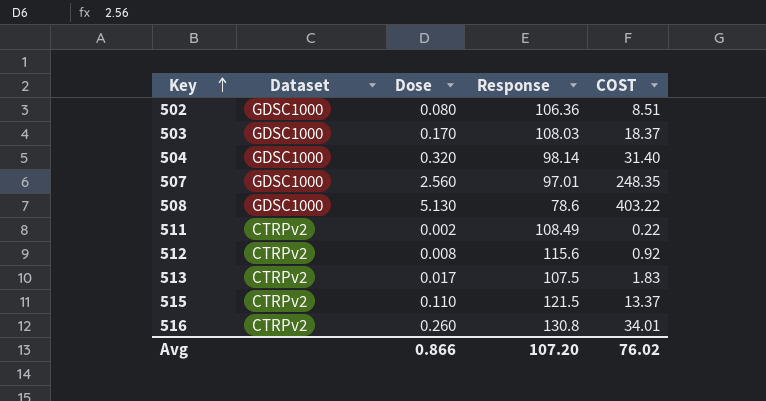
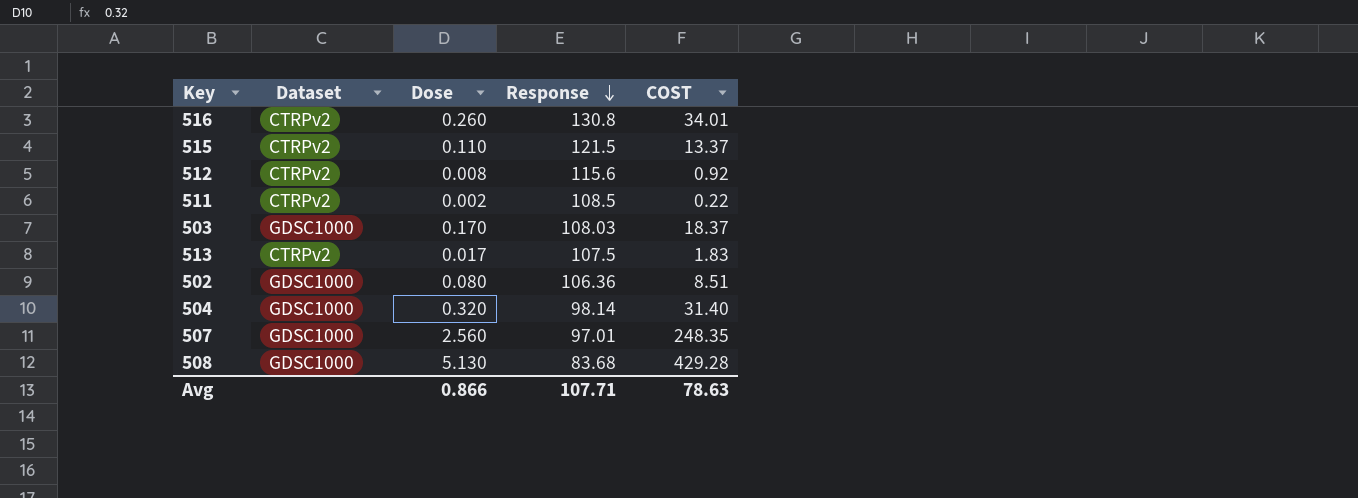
row order: Key ascending -> Response descending
511 | Response: 108.49 -> 108.5
508 | Response: 78.6 -> 83.68
508 | COST: 403.22 -> 429.28
Avg | Response: 107.20 -> 107.71
Avg | COST: 76.02 -> 78.63

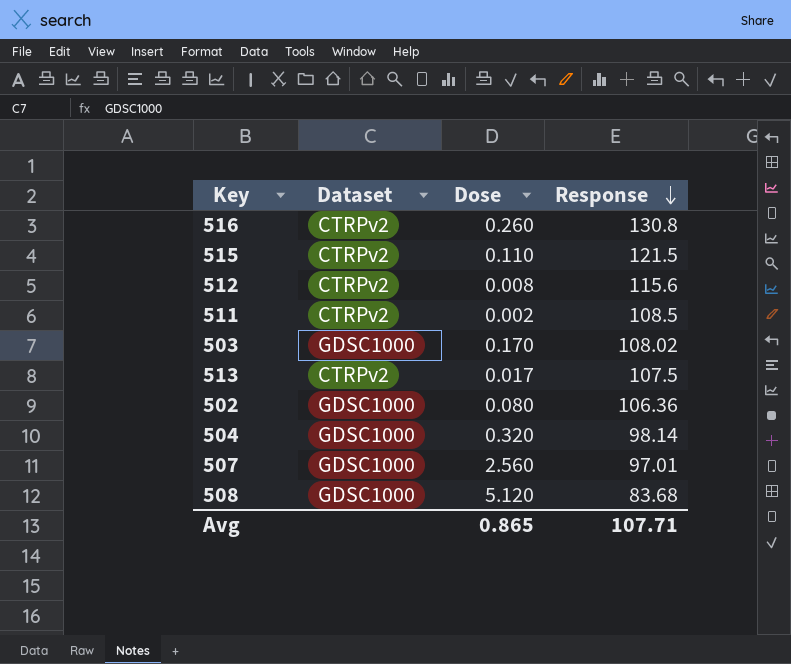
column COST | formula: [Dose] * [Response] -> none
503 | Response: 108.03 -> 108.02
508 | Dose: 5.130 -> 5.120
Avg | Dose: 0.866 -> 0.865

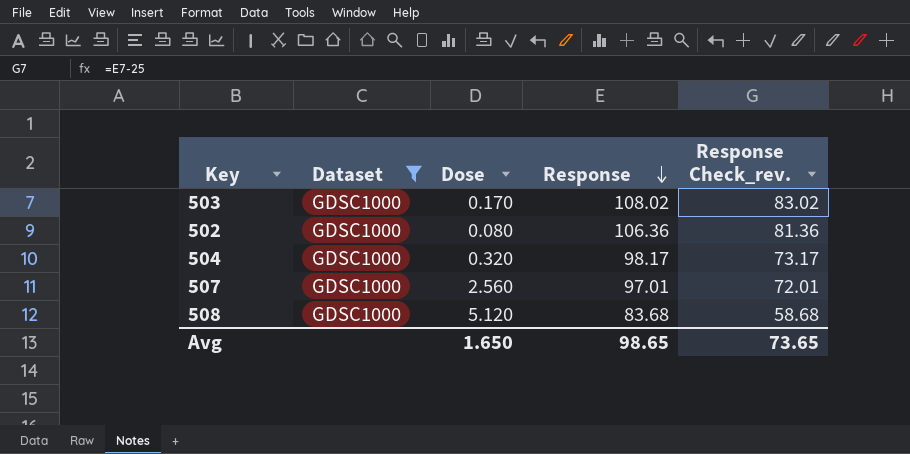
filter: none -> Dataset = GDSC1000
column Response Check_rev. | formula: none -> [Response] - 25
504 | Response: 98.14 -> 98.17
Avg | Dose: 0.865 -> 1.650
Avg | Response: 107.71 -> 98.65

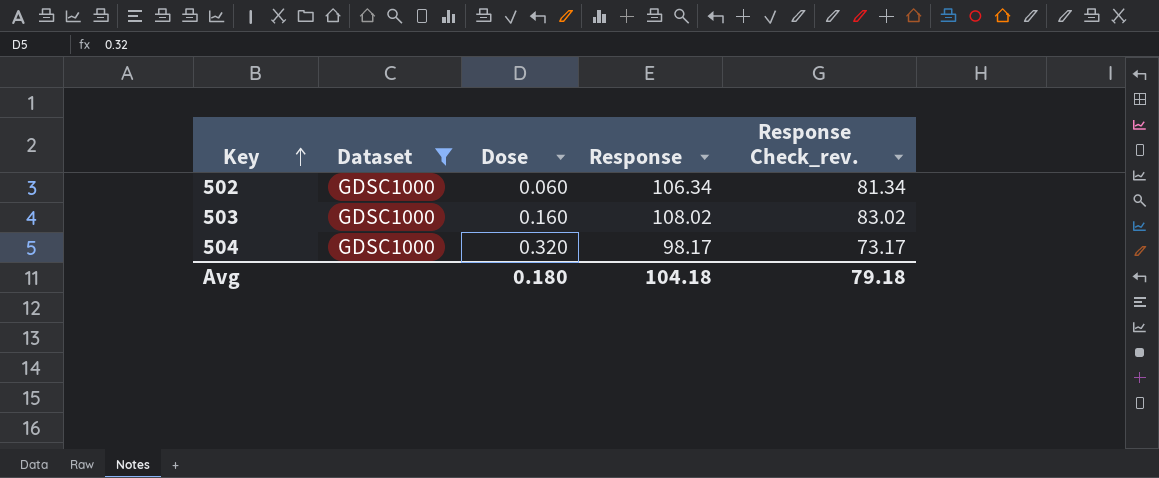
row order: Response descending -> Key ascending
row 507: GDSC1000 | 2.560 | 97.01 | 72.01 -> none
row 508: GDSC1000 | 5.120 | 83.68 | 58.68 -> none
502 | Dose: 0.080 -> 0.060
502 | Response: 106.36 -> 106.34
502 | Response Check_rev.: 81.36 -> 81.34
503 | Dose: 0.170 -> 0.160
Avg | Dose: 1.650 -> 0.180
Avg | Response: 98.65 -> 104.18
Avg | Response Check_rev.: 73.65 -> 79.18

